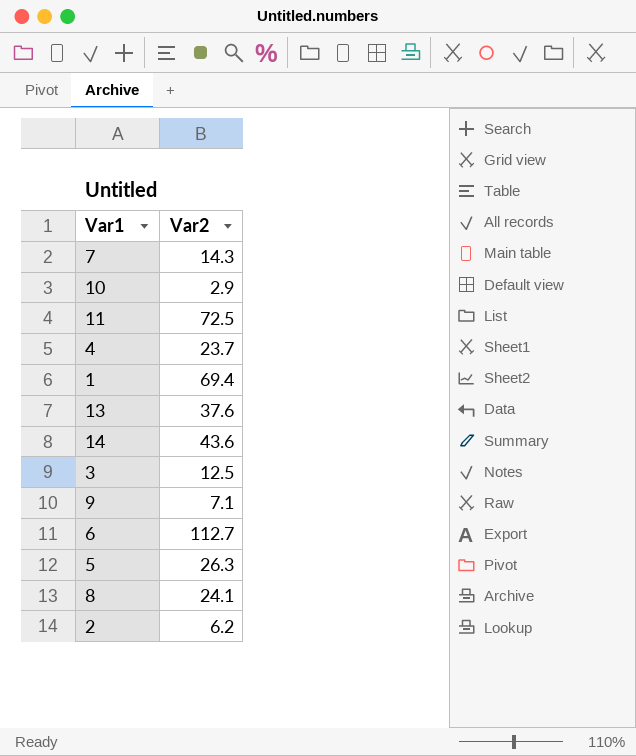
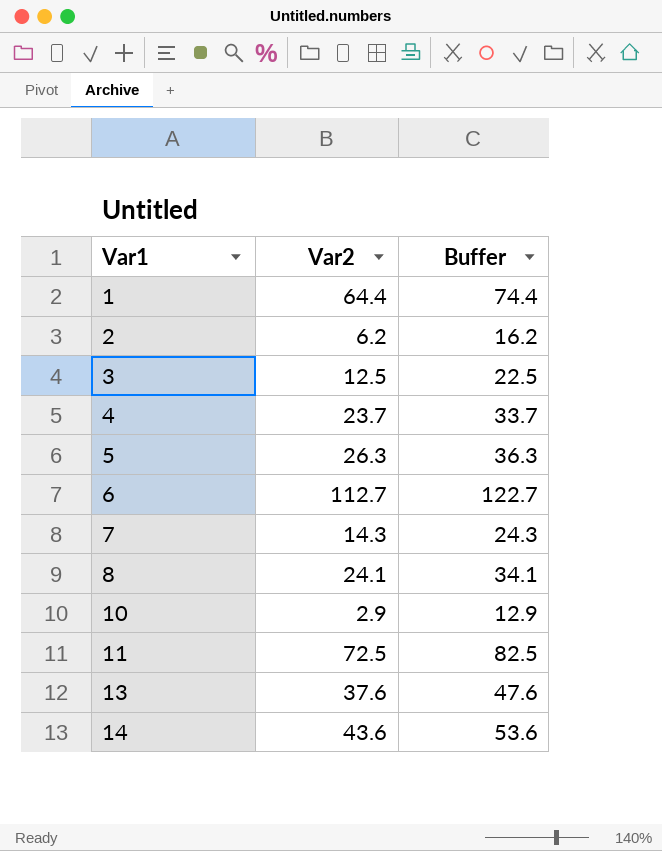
row order: none -> Var1 ascending
column Buffer | formula: none -> [Var2] + 10
row 9: 7.1 -> none
1 | Var2: 69.4 -> 64.4

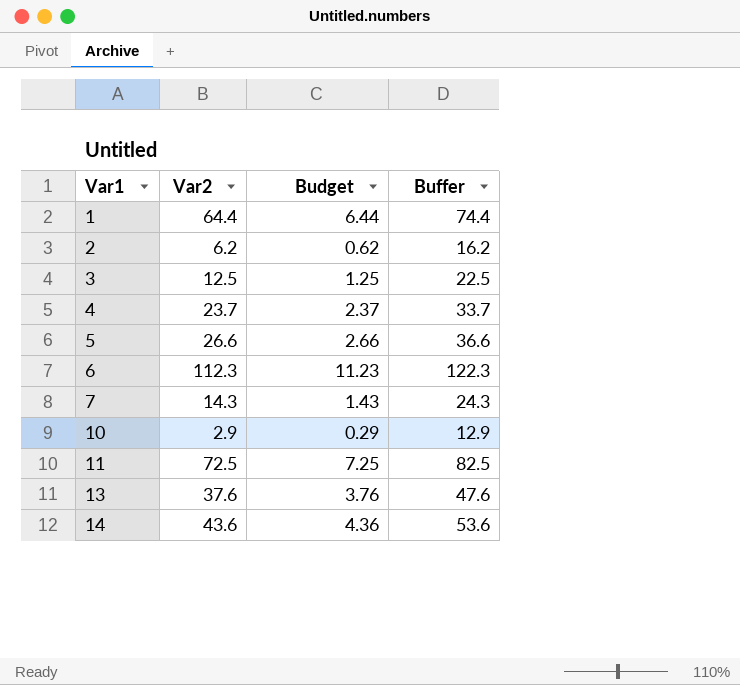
column Budget | formula: none -> [Var2] * 0.1
row 8: 24.1 | 34.1 -> none
5 | Var2: 26.3 -> 26.6
5 | Buffer: 36.3 -> 36.6
6 | Var2: 112.7 -> 112.3
6 | Buffer: 122.7 -> 122.3

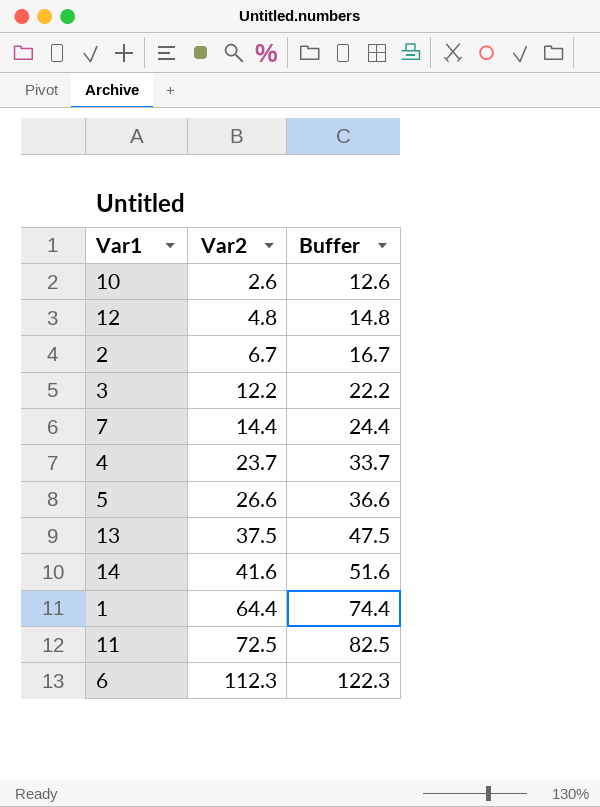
row order: Var1 ascending -> Var2 ascending
column Budget | formula: [Var2] * 0.1 -> none
10 | Var2: 2.9 -> 2.6
10 | Buffer: 12.9 -> 12.6
row 12: none -> 4.8 | 14.8
2 | Var2: 6.2 -> 6.7
2 | Buffer: 16.2 -> 16.7
3 | Var2: 12.5 -> 12.2
3 | Buffer: 22.5 -> 22.2
7 | Var2: 14.3 -> 14.4
7 | Buffer: 24.3 -> 24.4
13 | Var2: 37.6 -> 37.5
13 | Buffer: 47.6 -> 47.5
14 | Var2: 43.6 -> 41.6
14 | Buffer: 53.6 -> 51.6

